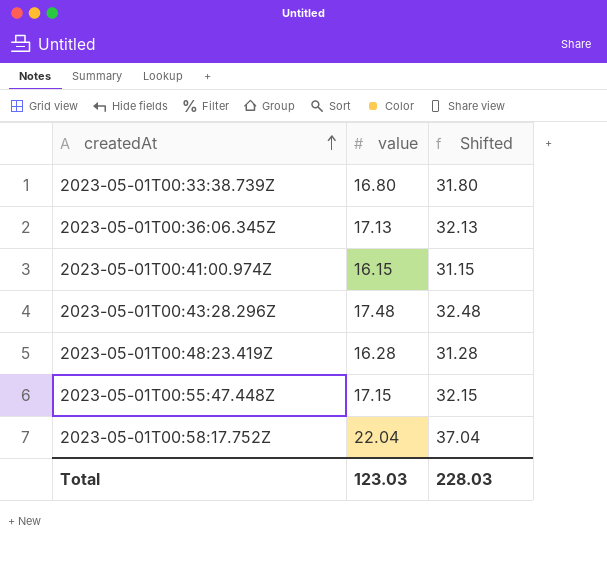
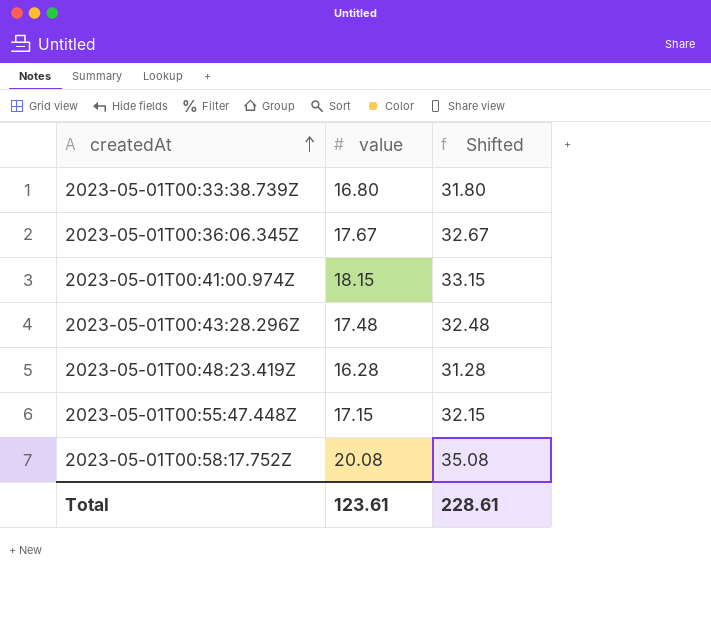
2023-05-01T00:36:06.345Z | value: 17.13 -> 17.67
2023-05-01T00:36:06.345Z | Shifted: 32.13 -> 32.67
2023-05-01T00:41:00.974Z | value: 16.15 -> 18.15
2023-05-01T00:41:00.974Z | Shifted: 31.15 -> 33.15
2023-05-01T00:58:17.752Z | value: 22.04 -> 20.08
2023-05-01T00:58:17.752Z | Shifted: 37.04 -> 35.08
Total | value: 123.03 -> 123.61
Total | Shifted: 228.03 -> 228.61

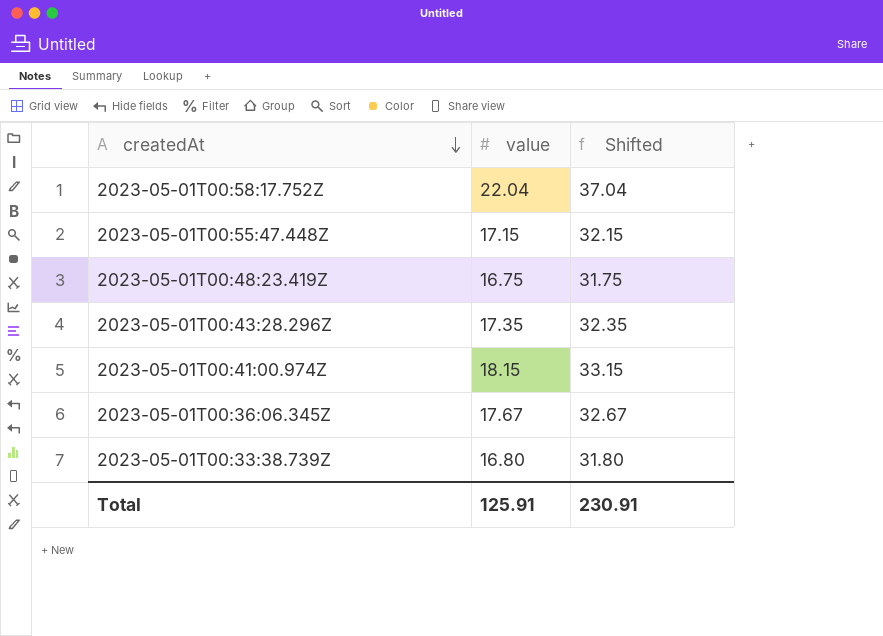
row order: createdAt ascending -> createdAt descending
2023-05-01T00:58:17.752Z | value: 20.08 -> 22.04
2023-05-01T00:58:17.752Z | Shifted: 35.08 -> 37.04
2023-05-01T00:48:23.419Z | value: 16.28 -> 16.75
2023-05-01T00:48:23.419Z | Shifted: 31.28 -> 31.75
2023-05-01T00:43:28.296Z | value: 17.48 -> 17.35
2023-05-01T00:43:28.296Z | Shifted: 32.48 -> 32.35
Total | value: 123.61 -> 125.91
Total | Shifted: 228.61 -> 230.91

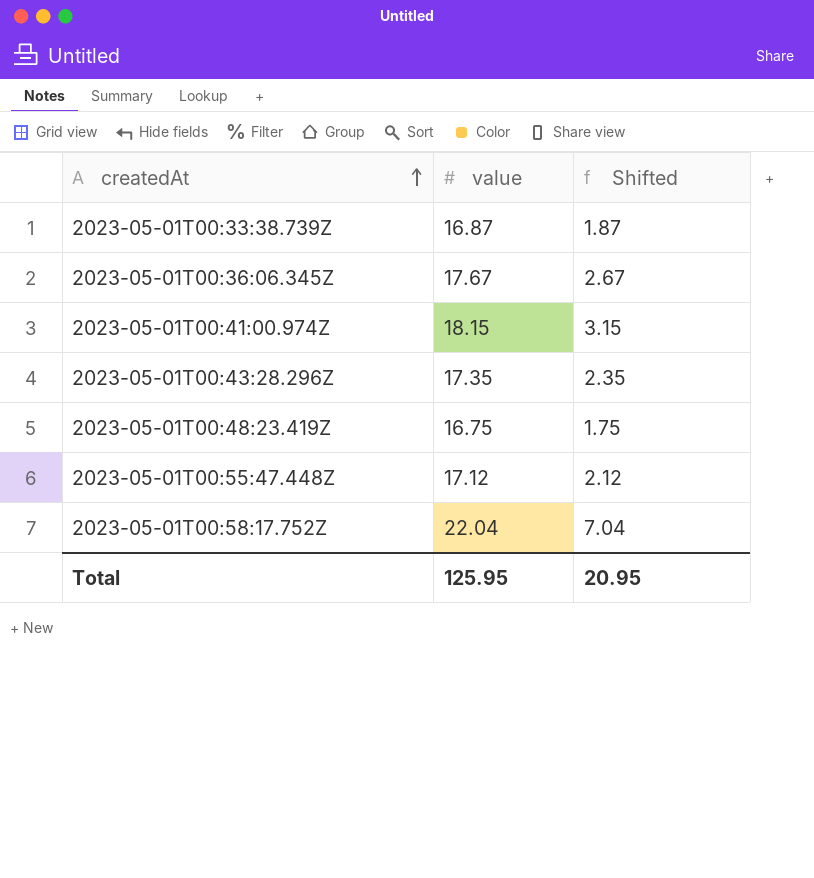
row order: createdAt descending -> createdAt ascending
column Shifted | formula: [value] + 15 -> [value] - 15
2023-05-01T00:33:38.739Z | value: 16.80 -> 16.87
2023-05-01T00:55:47.448Z | value: 17.15 -> 17.12
Total | value: 125.91 -> 125.95
Total | Shifted: 230.91 -> 20.95

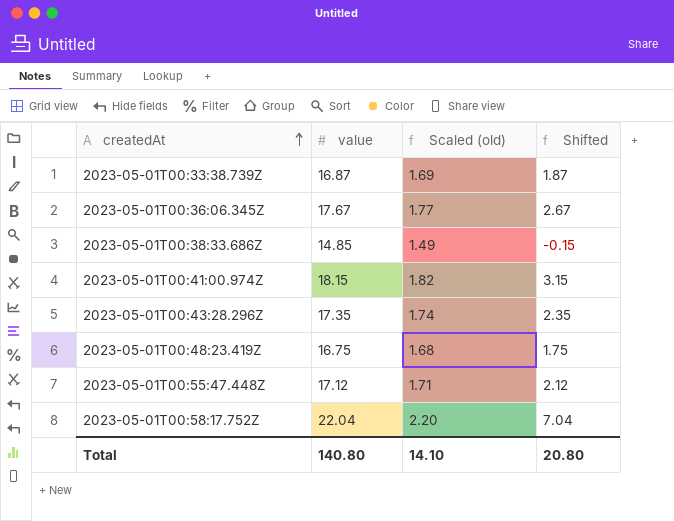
column Scaled (old) | formula: none -> [value] * 0.1
row 2023-05-01T00:38:33.686Z: none -> 14.85 | 1.49 | -0.15
Total | value: 125.95 -> 140.80
Total | Shifted: 20.95 -> 20.80

